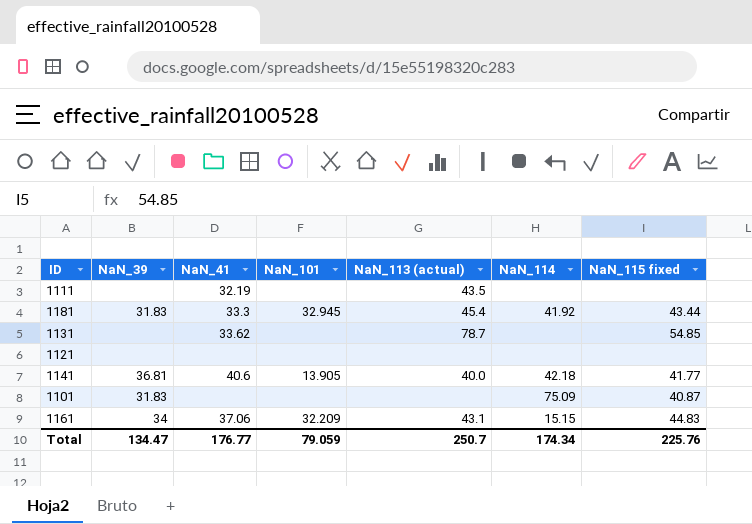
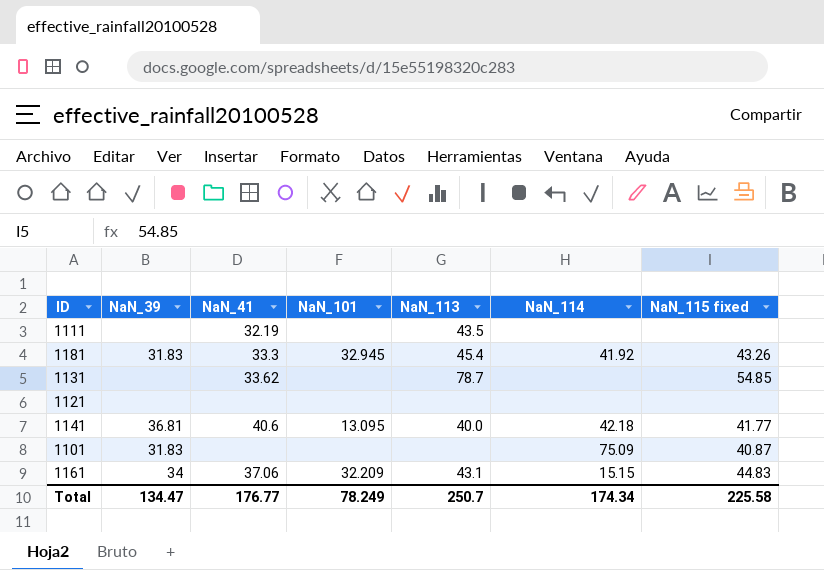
column name: NaN_113 (actual) -> NaN_113
1181 | NaN_115 fixed: 43.44 -> 43.26
1141 | NaN_101: 13.905 -> 13.095
Total | NaN_101: 79.059 -> 78.249
Total | NaN_115 fixed: 225.76 -> 225.58

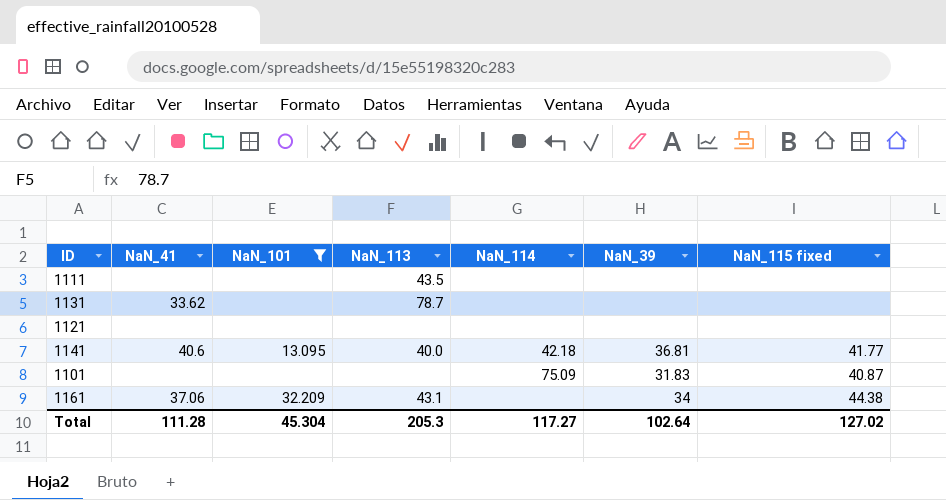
filter: none -> NaN_101 != 32.945
column NaN_39 | position: 2 -> 6
1111 | NaN_41: 32.19 -> none
1131 | NaN_115 fixed: 54.85 -> none
1161 | NaN_114: 15.15 -> none
1161 | NaN_115 fixed: 44.83 -> 44.38
Total | NaN_41: 176.77 -> 111.28
Total | NaN_101: 78.249 -> 45.304
Total | NaN_113: 250.7 -> 205.3
Total | NaN_114: 174.34 -> 117.27
Total | NaN_39: 134.47 -> 102.64
Total | NaN_115 fixed: 225.58 -> 127.02

